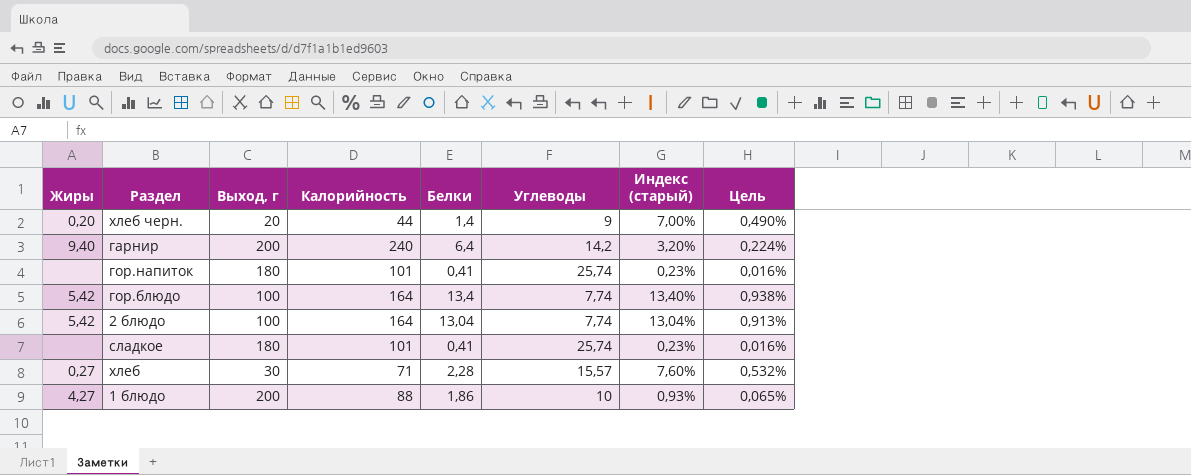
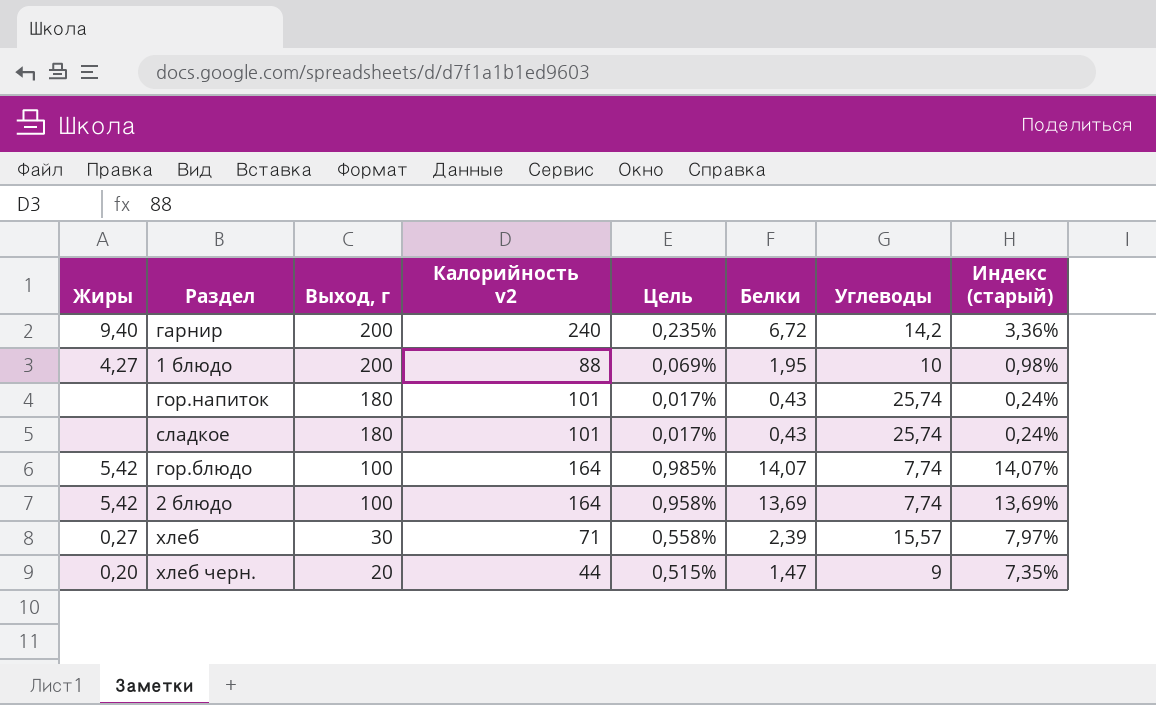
row order: none -> Выход, г descending
column name: Калорийность -> Калорийность v2
column Цель | position: 8 -> 5
гарнир | Цель: 0,224% -> 0,235%
гарнир | Белки: 6,4 -> 6,72
гарнир | Индекс (старый): 3,20% -> 3,36%
1 блюдо | Цель: 0,065% -> 0,069%
1 блюдо | Белки: 1,86 -> 1,95
1 блюдо | Индекс (старый): 0,93% -> 0,98%
гор.напиток | Цель: 0,016% -> 0,017%
гор.напиток | Белки: 0,41 -> 0,43
гор.напиток | Индекс (старый): 0,23% -> 0,24%
сладкое | Цель: 0,016% -> 0,017%
сладкое | Белки: 0,41 -> 0,43
сладкое | Индекс (старый): 0,23% -> 0,24%
гор.блюдо | Цель: 0,938% -> 0,985%
гор.блюдо | Белки: 13,4 -> 14,07
гор.блюдо | Индекс (старый): 13,40% -> 14,07%
2 блюдо | Цель: 0,913% -> 0,958%
2 блюдо | Белки: 13,04 -> 13,69
2 блюдо | Индекс (старый): 13,04% -> 13,69%
хлеб | Цель: 0,532% -> 0,558%
хлеб | Белки: 2,28 -> 2,39
хлеб | Индекс (старый): 7,60% -> 7,97%
хлеб черн. | Цель: 0,490% -> 0,515%
хлеб черн. | Белки: 1,4 -> 1,47
хлеб черн. | Индекс (старый): 7,00% -> 7,35%

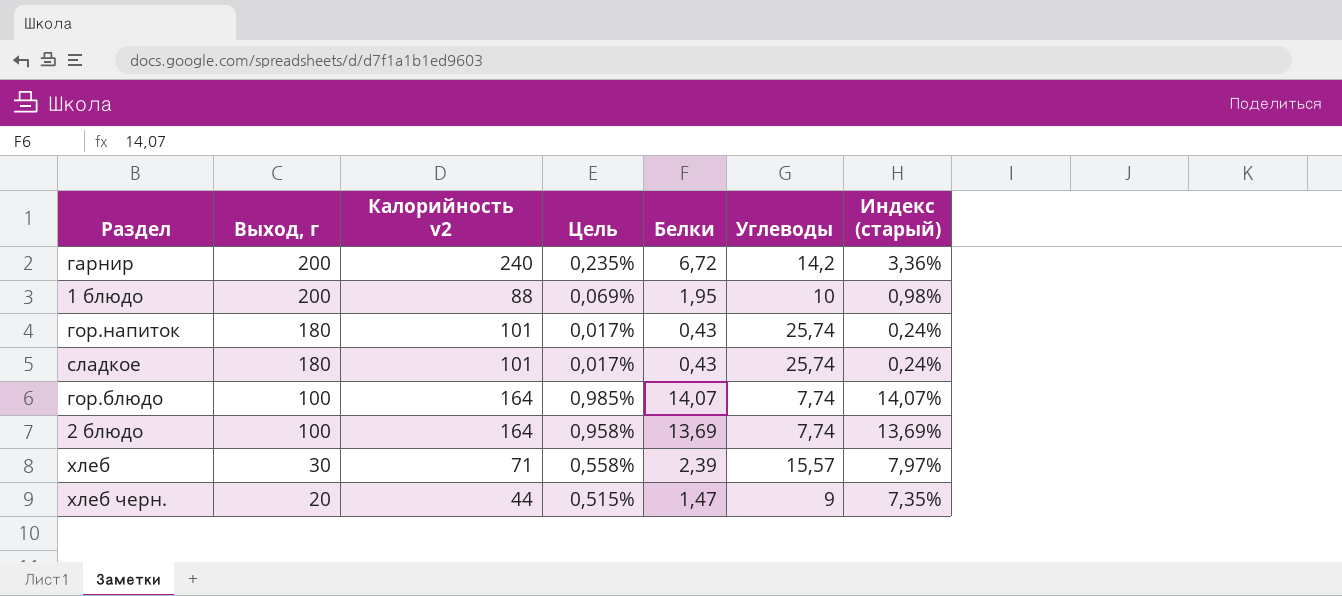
column Жиры | position: 1 -> none

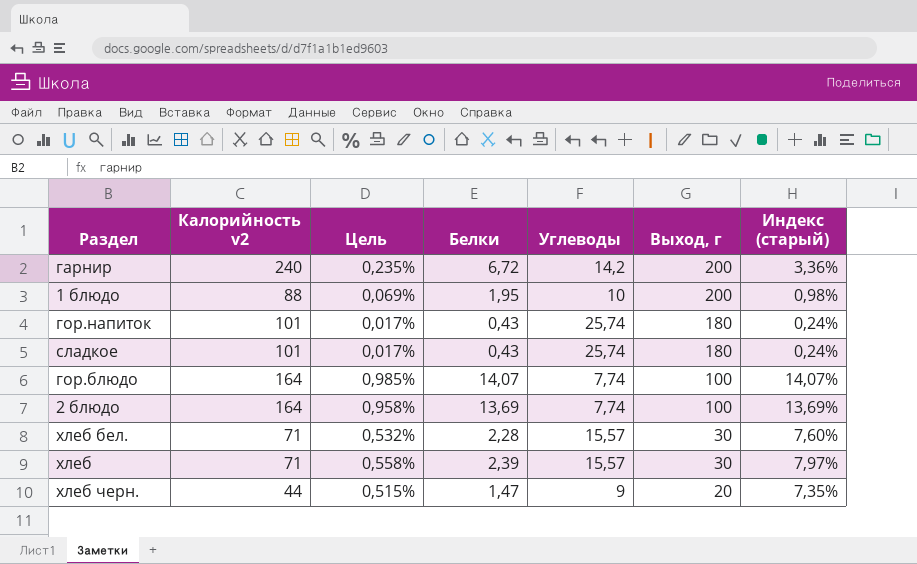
column Выход, г | position: 2 -> 6
row хлеб бел.: none -> 71 | 0,532% | 2,28 | 15,57 | 30 | 7,60%

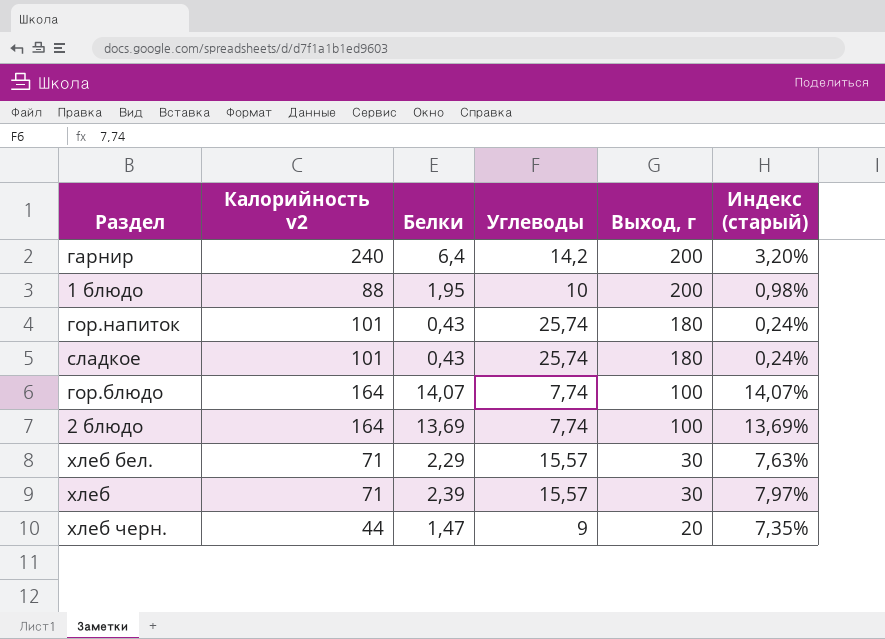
column Цель | formula: [Индекс (старый)] * 0,07 -> none
гарнир | Белки: 6,72 -> 6,4
гарнир | Индекс (старый): 3,36% -> 3,20%
хлеб бел. | Белки: 2,28 -> 2,29
хлеб бел. | Индекс (старый): 7,60% -> 7,63%

